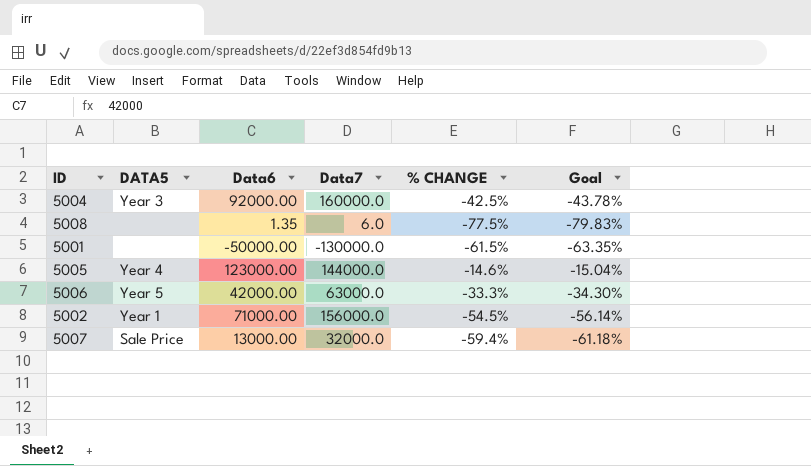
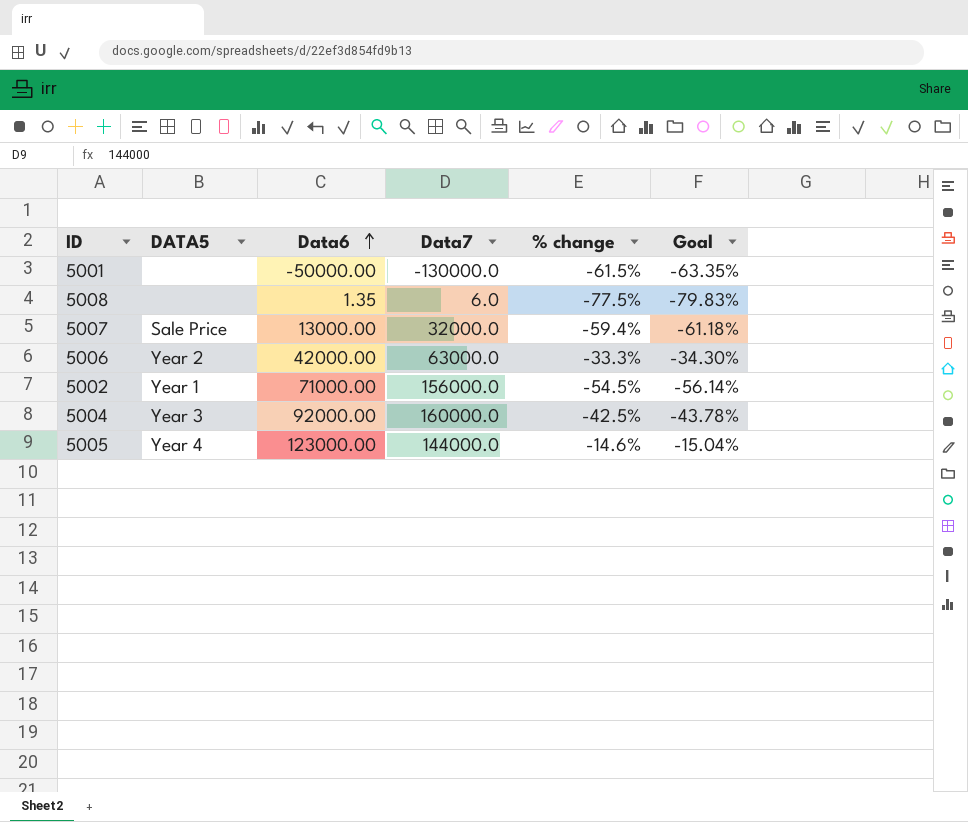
row order: none -> Data6 ascending
column name: % CHANGE -> % change
5006 | DATA5: Year 5 -> Year 2

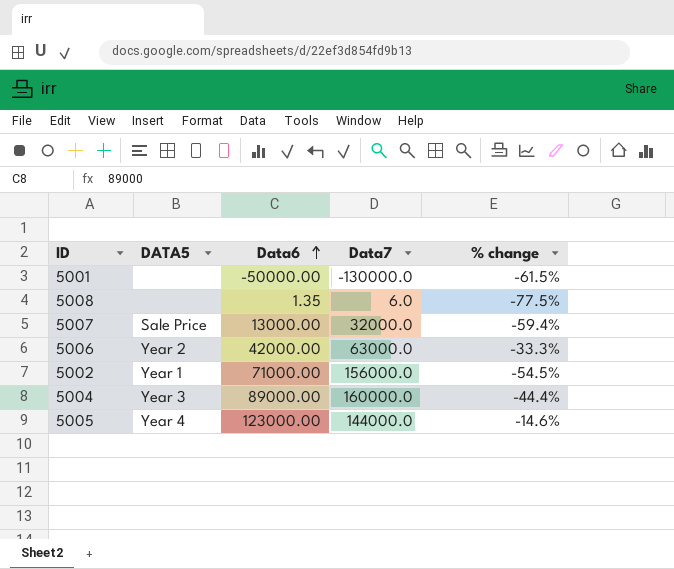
column Goal | formula: [% change] * 1.03 -> none
5004 | Data6: 92000.00 -> 89000.00
5004 | % change: -42.5% -> -44.4%

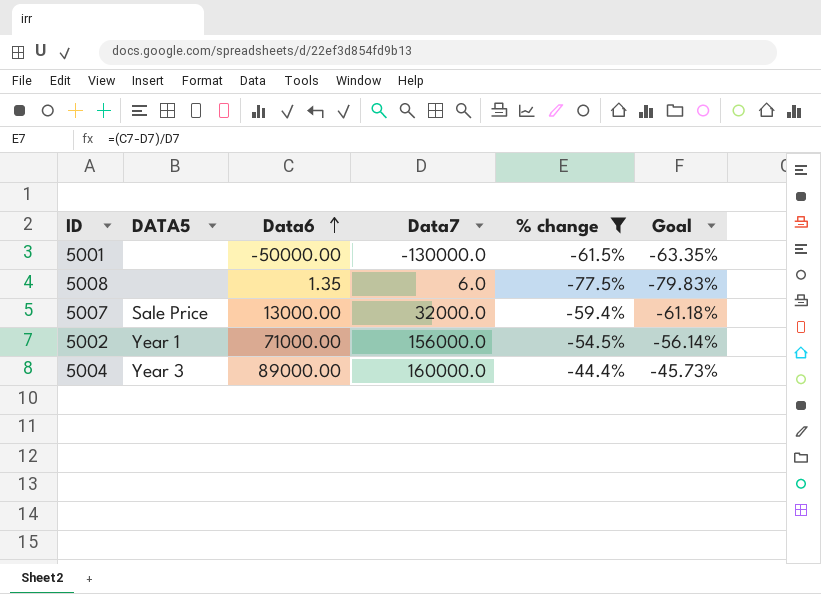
filter: none -> % change <= -44.4%
column Goal | formula: none -> [% change] * 1.03

